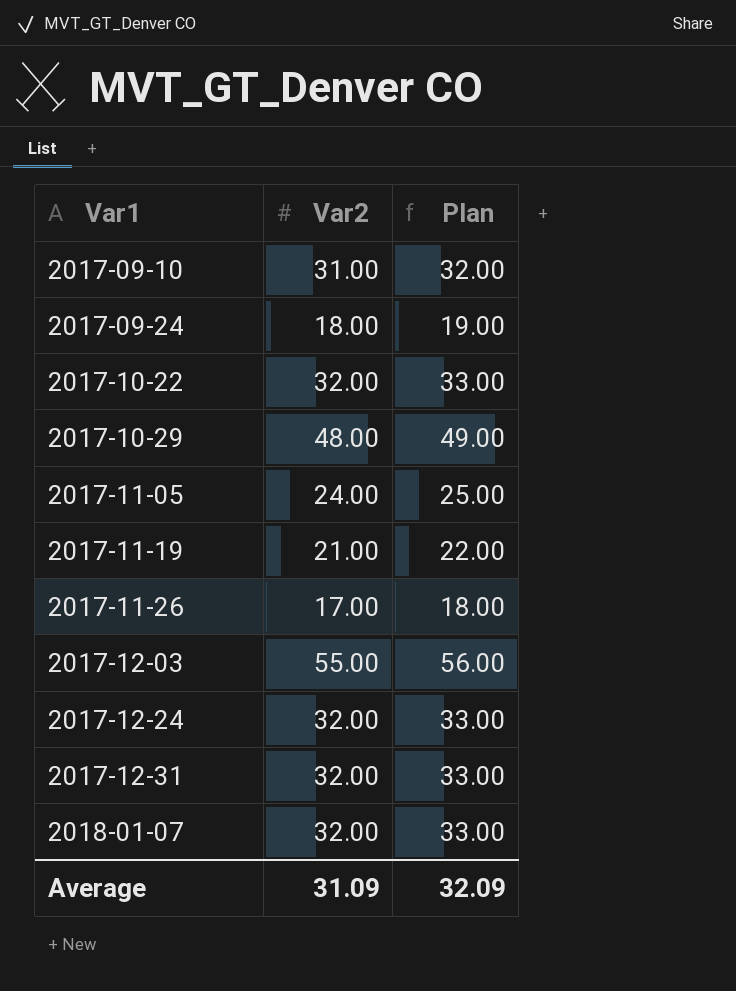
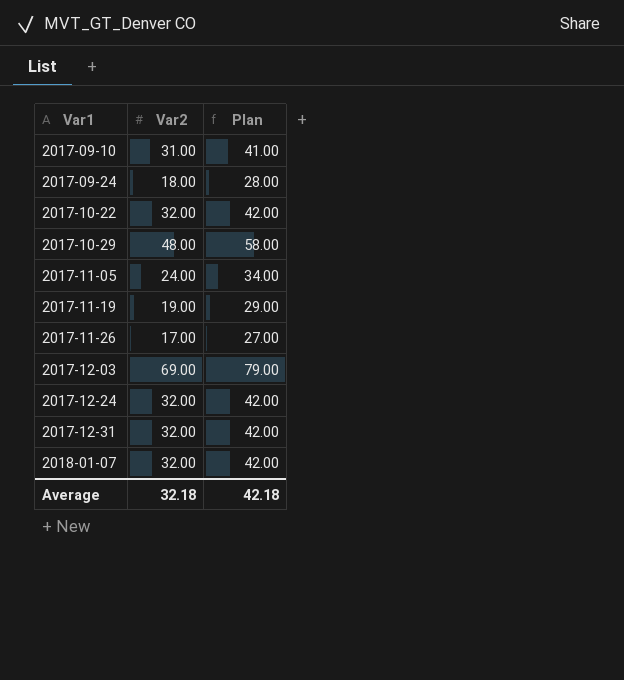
column Plan | formula: [Var2] + 1 -> [Var2] + 10
2017-11-19 | Var2: 21.00 -> 19.00
2017-12-03 | Var2: 55.00 -> 69.00
Average | Var2: 31.09 -> 32.18
Average | Plan: 32.09 -> 42.18

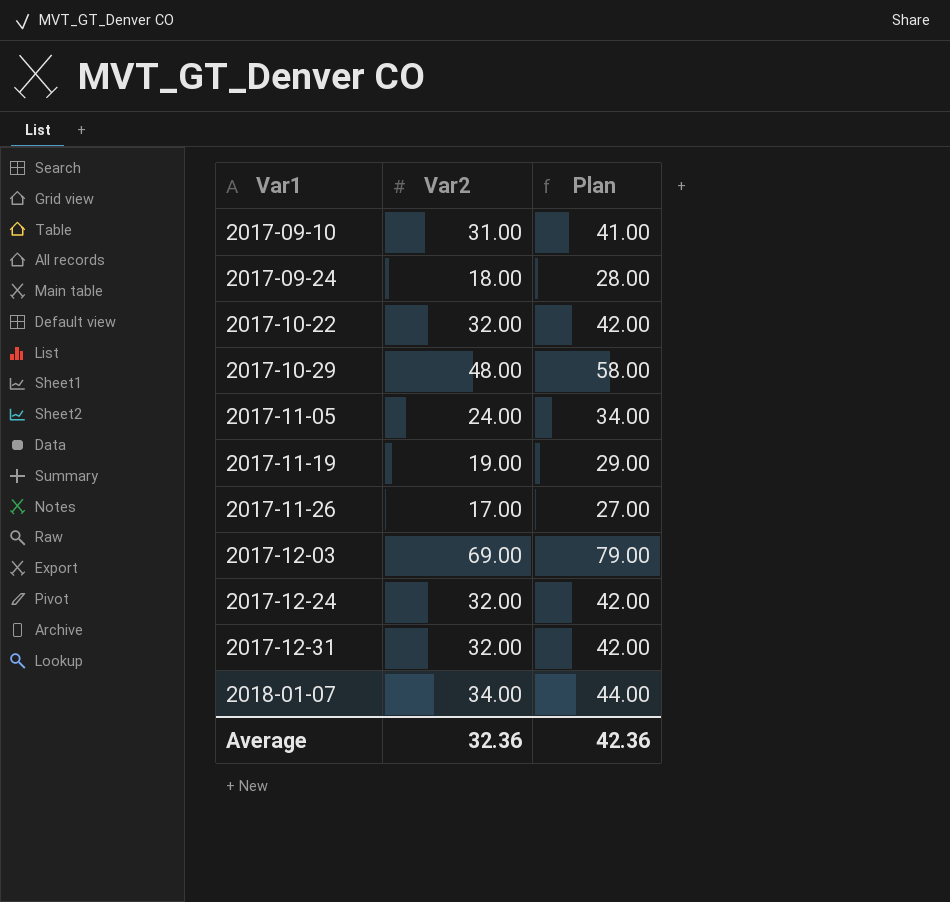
2018-01-07 | Var2: 32.00 -> 34.00
2018-01-07 | Plan: 42.00 -> 44.00
Average | Var2: 32.18 -> 32.36
Average | Plan: 42.18 -> 42.36

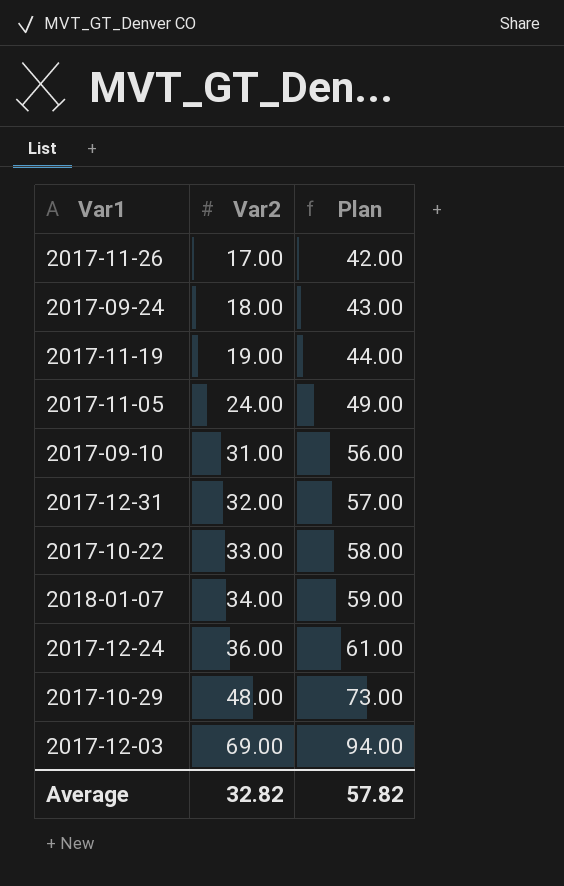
row order: Var1 ascending -> Var2 ascending
column Plan | formula: [Var2] + 10 -> [Var2] + 25
2017-10-22 | Var2: 32.00 -> 33.00
2017-12-24 | Var2: 32.00 -> 36.00
Average | Var2: 32.36 -> 32.82
Average | Plan: 42.36 -> 57.82

